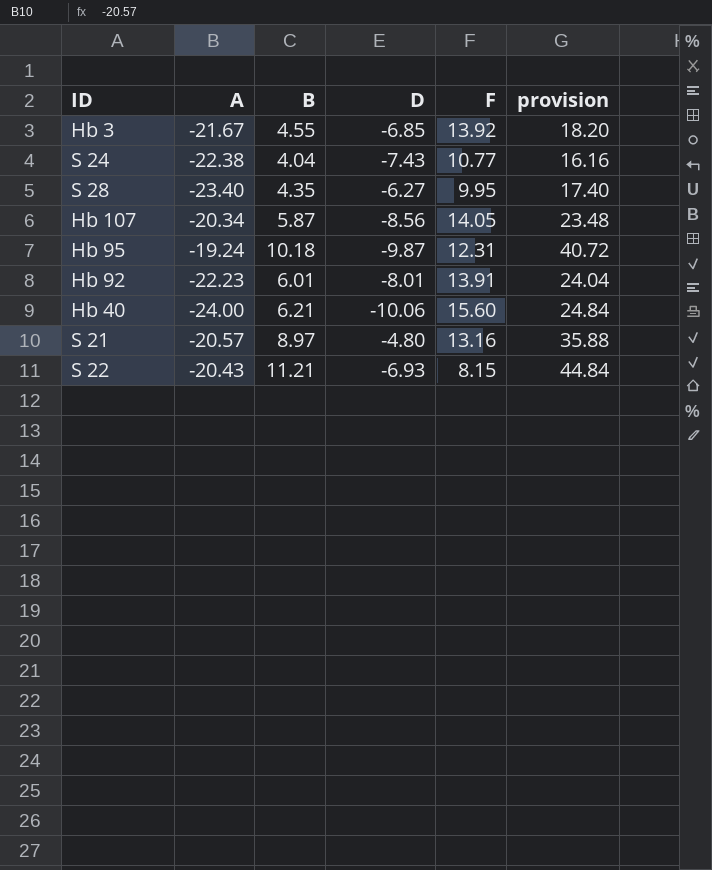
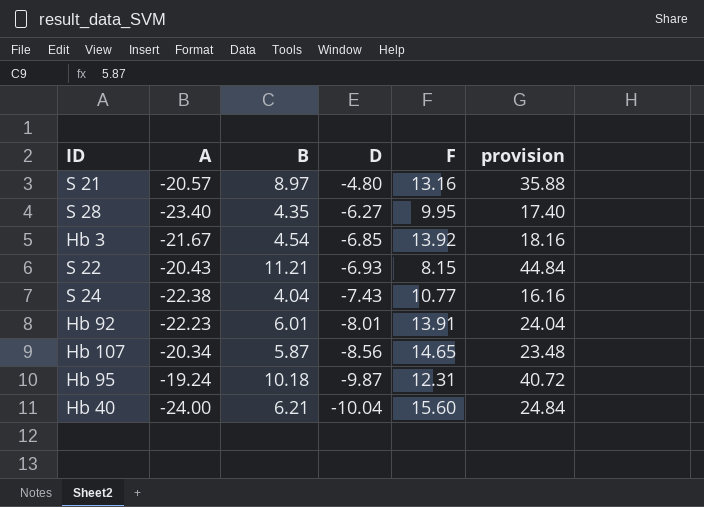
row order: none -> D descending
Hb 3 | B: 4.55 -> 4.54
Hb 3 | provision: 18.20 -> 18.16
Hb 107 | F: 14.05 -> 14.65
Hb 40 | D: -10.06 -> -10.04

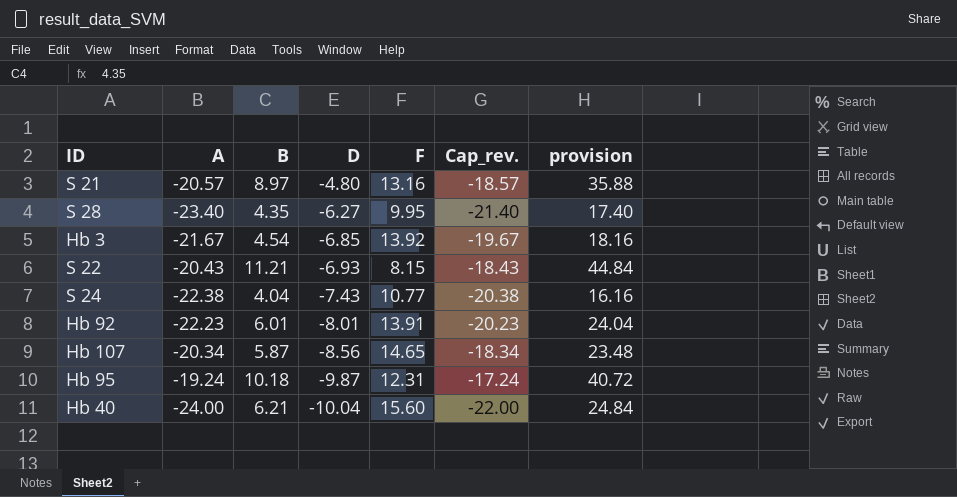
column Cap_rev. | formula: none -> [A] + 2

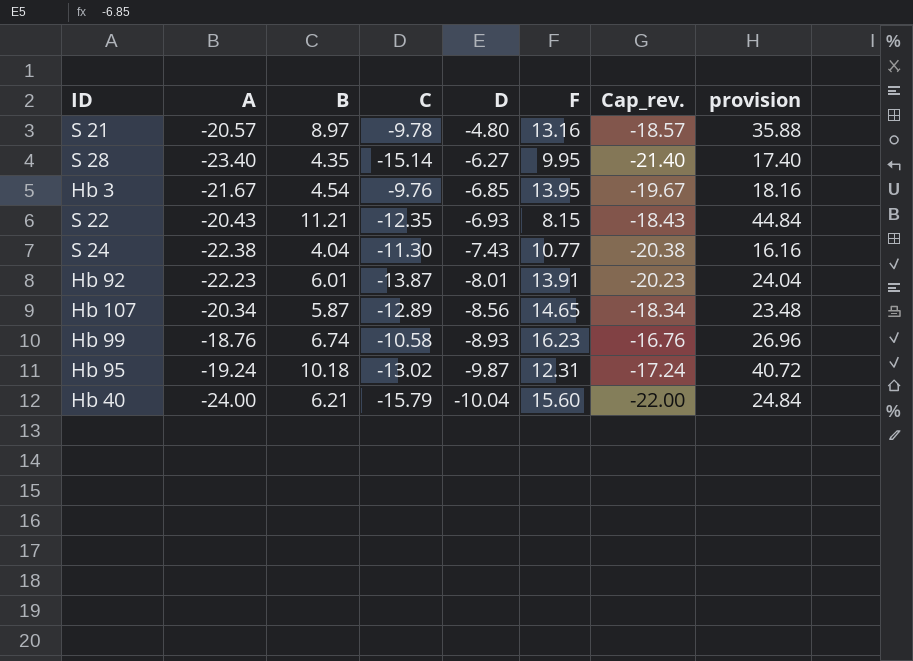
column C | position: none -> 4
Hb 3 | F: 13.92 -> 13.95
row Hb 99: none -> -18.76 | 6.74 | -10.58 | -8.93 | 16.23 | -16.76 | 26.96

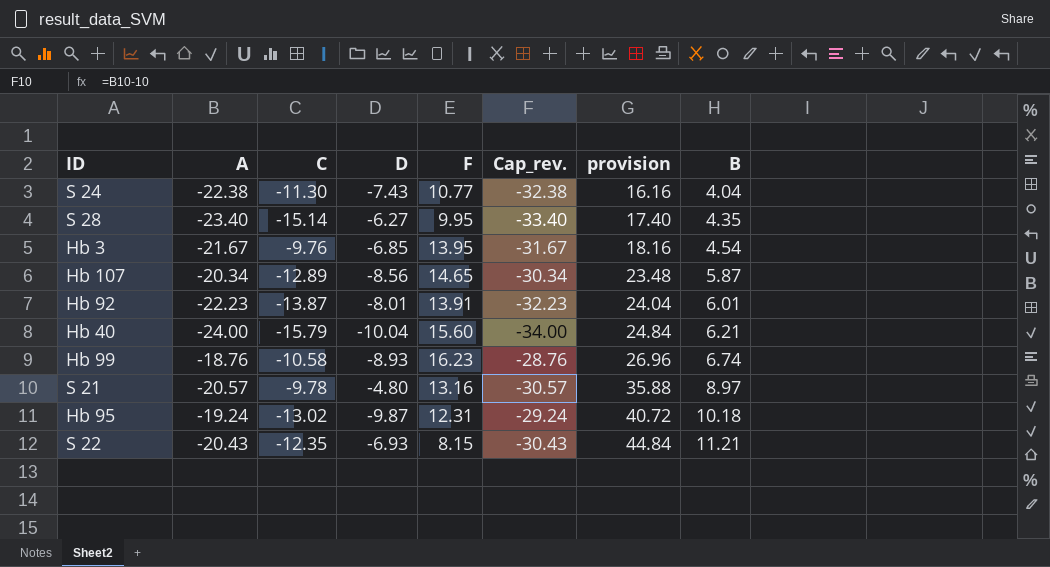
row order: D descending -> provision ascending
column Cap_rev. | formula: [A] + 2 -> [A] - 10
column B | position: 3 -> 8

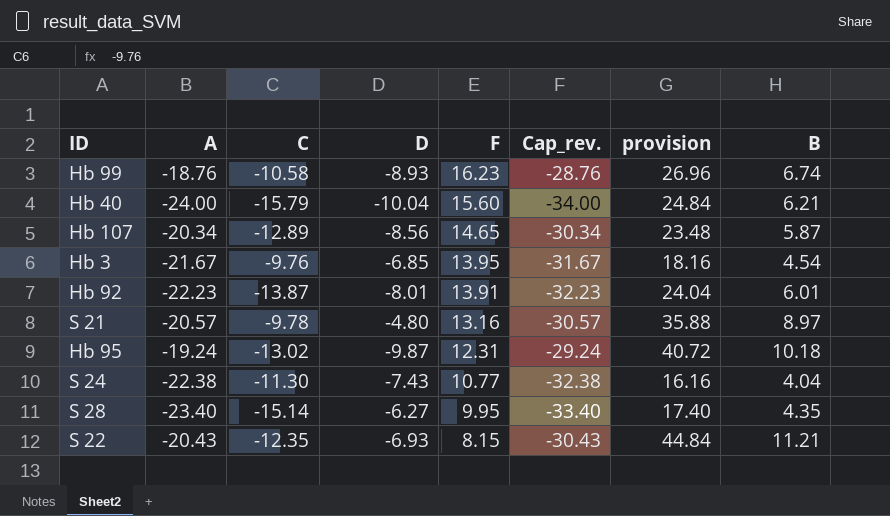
row order: provision ascending -> F descending

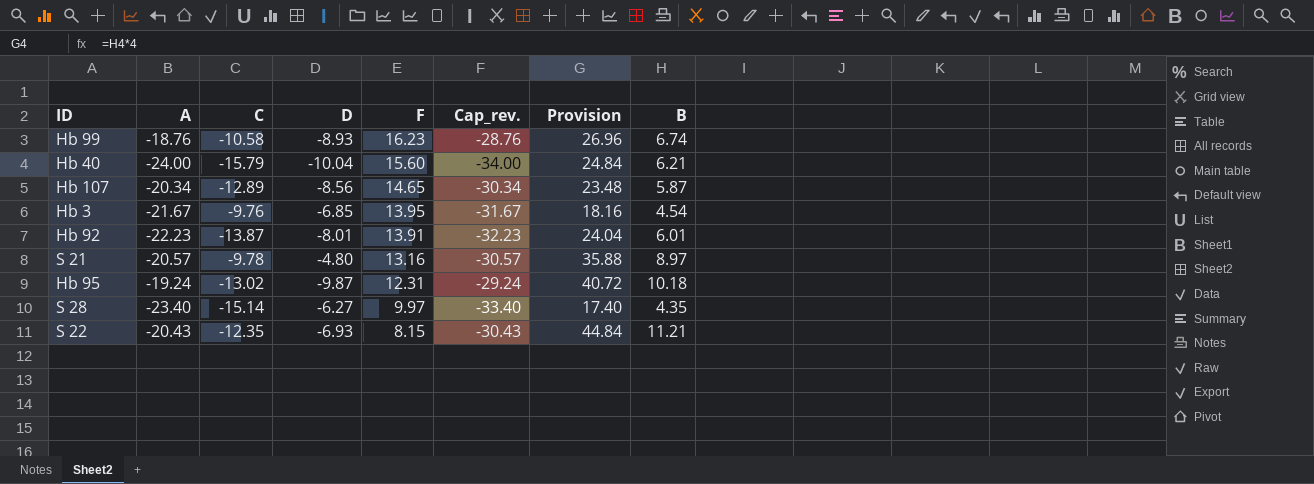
column name: provision -> Provision
row S 24: -22.38 | -11.30 | -7.43 | 10.77 | -32.38 | 16.16 | 4.04 -> none
S 28 | F: 9.95 -> 9.97

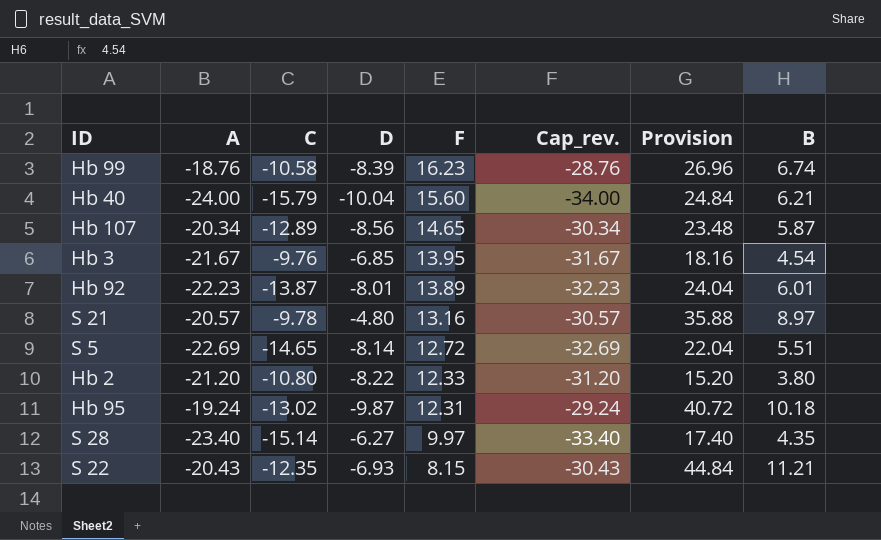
Hb 99 | D: -8.93 -> -8.39
Hb 92 | F: 13.91 -> 13.89
row S 5: none -> -22.69 | -14.65 | -8.14 | 12.72 | -32.69 | 22.04 | 5.51
row Hb 2: none -> -21.20 | -10.80 | -8.22 | 12.33 | -31.20 | 15.20 | 3.80

